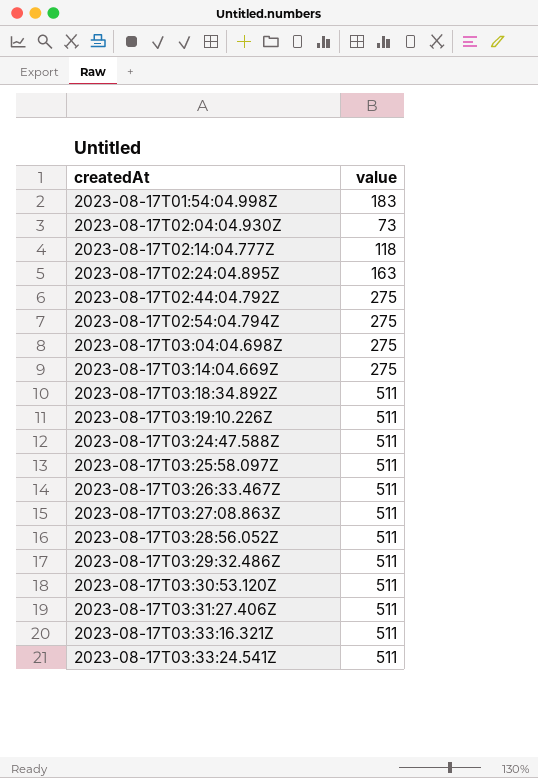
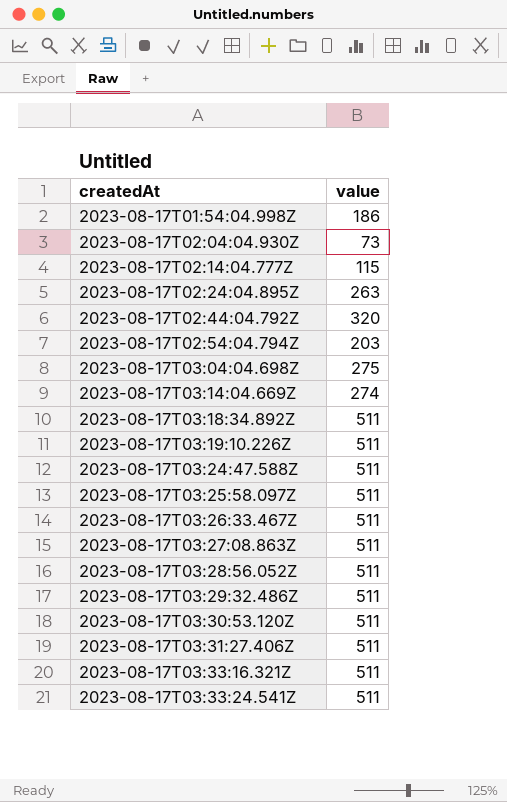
2023-08-17T01:54:04.998Z | value: 183 -> 186
2023-08-17T02:14:04.777Z | value: 118 -> 115
2023-08-17T02:24:04.895Z | value: 163 -> 263
2023-08-17T02:44:04.792Z | value: 275 -> 320
2023-08-17T02:54:04.794Z | value: 275 -> 203
2023-08-17T03:14:04.669Z | value: 275 -> 274

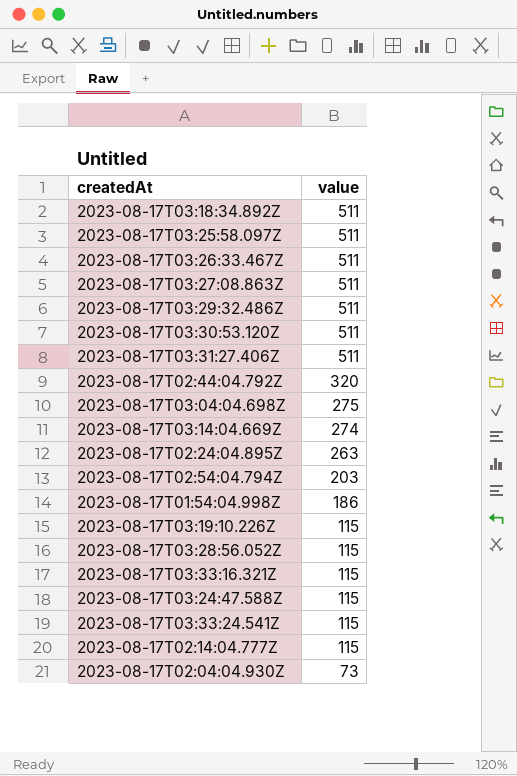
row order: createdAt ascending -> value descending
2023-08-17T03:19:10.226Z | value: 511 -> 115
2023-08-17T03:28:56.052Z | value: 511 -> 115
2023-08-17T03:33:16.321Z | value: 511 -> 115
2023-08-17T03:24:47.588Z | value: 511 -> 115
2023-08-17T03:33:24.541Z | value: 511 -> 115

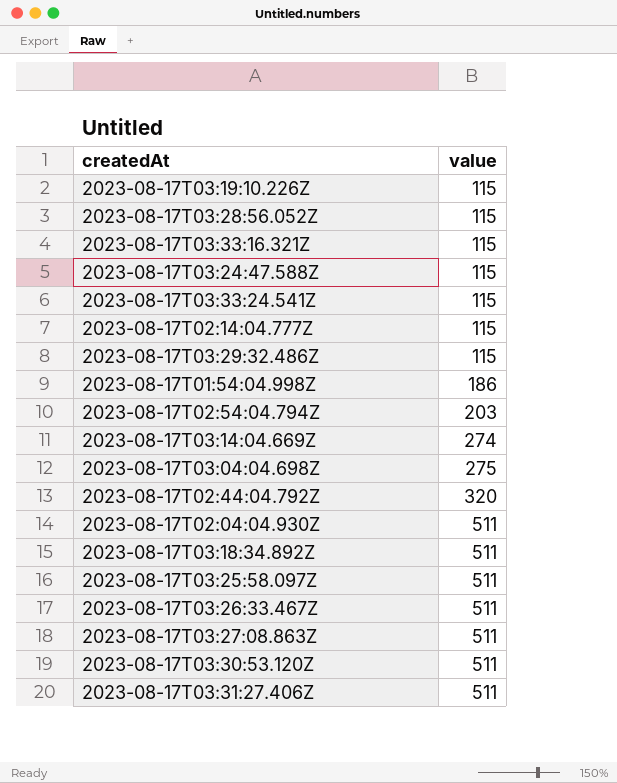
row order: value descending -> value ascending
row 2023-08-17T02:24:04.895Z: 263 -> none
2023-08-17T03:29:32.486Z | value: 511 -> 115
2023-08-17T02:04:04.930Z | value: 73 -> 511

